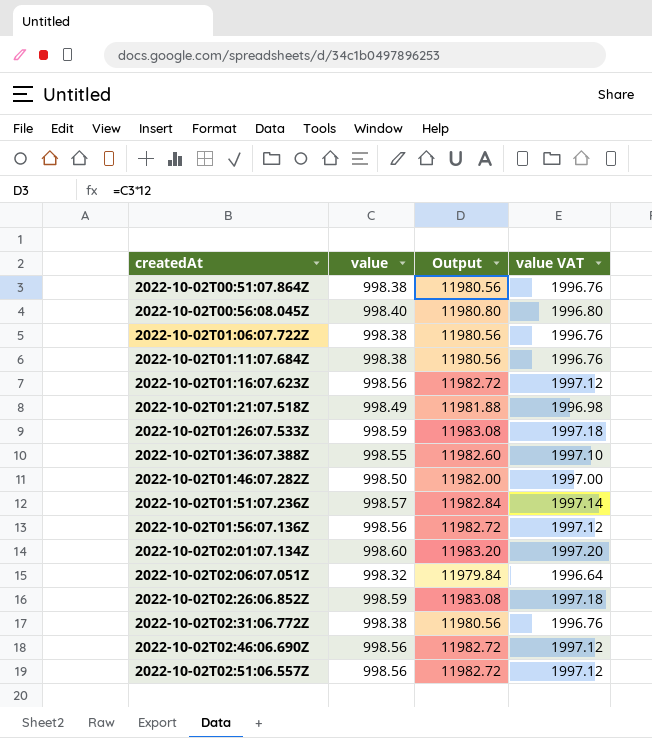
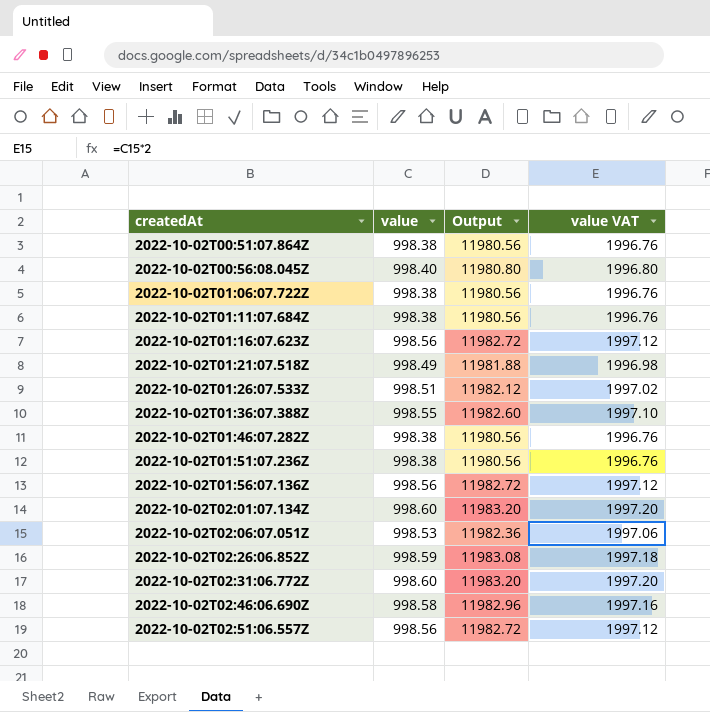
2022-10-02T01:26:07.533Z | value: 998.59 -> 998.51
2022-10-02T01:26:07.533Z | Output: 11983.08 -> 11982.12
2022-10-02T01:26:07.533Z | value VAT: 1997.18 -> 1997.02
2022-10-02T01:46:07.282Z | value: 998.50 -> 998.38
2022-10-02T01:46:07.282Z | Output: 11982.00 -> 11980.56
2022-10-02T01:46:07.282Z | value VAT: 1997.00 -> 1996.76
2022-10-02T01:51:07.236Z | value: 998.57 -> 998.38
2022-10-02T01:51:07.236Z | Output: 11982.84 -> 11980.56
2022-10-02T01:51:07.236Z | value VAT: 1997.14 -> 1996.76
2022-10-02T02:06:07.051Z | value: 998.32 -> 998.53
2022-10-02T02:06:07.051Z | Output: 11979.84 -> 11982.36
2022-10-02T02:06:07.051Z | value VAT: 1996.64 -> 1997.06
2022-10-02T02:31:06.772Z | value: 998.38 -> 998.60
2022-10-02T02:31:06.772Z | Output: 11980.56 -> 11983.20
2022-10-02T02:31:06.772Z | value VAT: 1996.76 -> 1997.20
2022-10-02T02:46:06.690Z | value: 998.56 -> 998.58
2022-10-02T02:46:06.690Z | Output: 11982.72 -> 11982.96
2022-10-02T02:46:06.690Z | value VAT: 1997.12 -> 1997.16

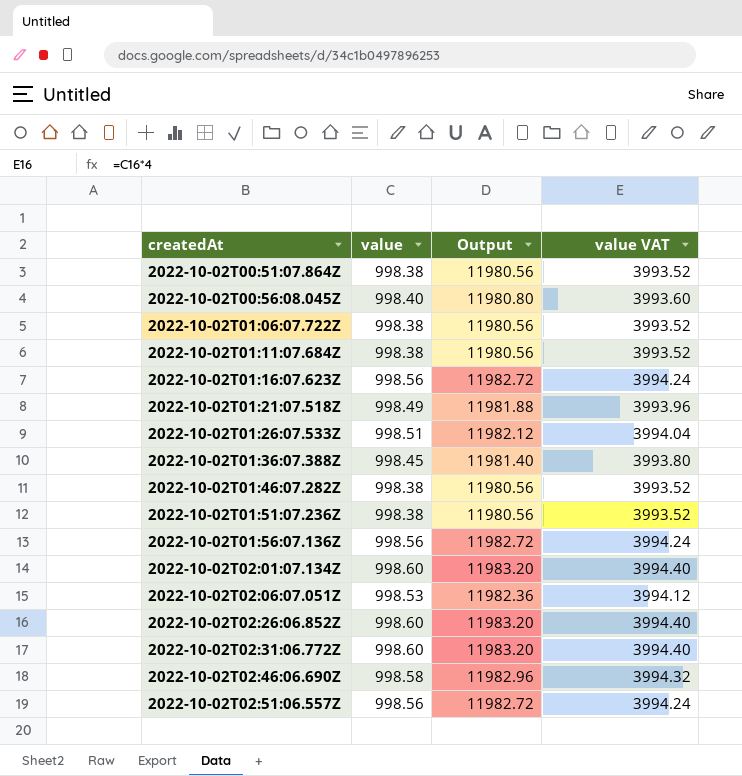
column value VAT | formula: [value] * 2 -> [value] * 4
2022-10-02T01:36:07.388Z | value: 998.55 -> 998.45
2022-10-02T01:36:07.388Z | Output: 11982.60 -> 11981.40
2022-10-02T02:26:06.852Z | value: 998.59 -> 998.60
2022-10-02T02:26:06.852Z | Output: 11983.08 -> 11983.20

